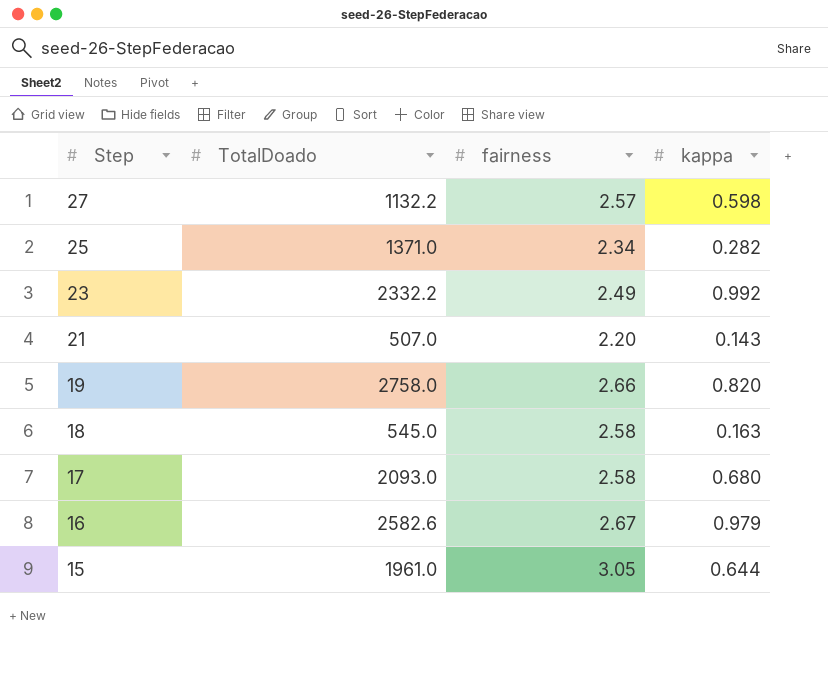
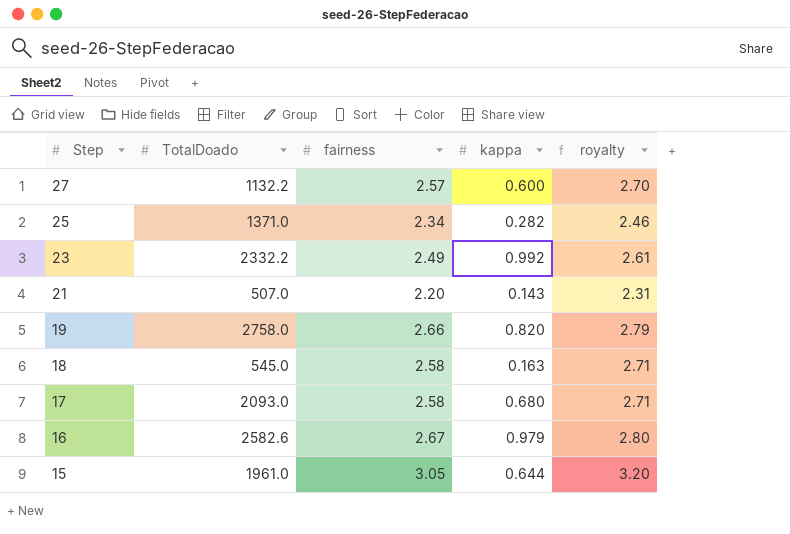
column royalty | formula: none -> [fairness] * 1.05
27 | kappa: 0.598 -> 0.600

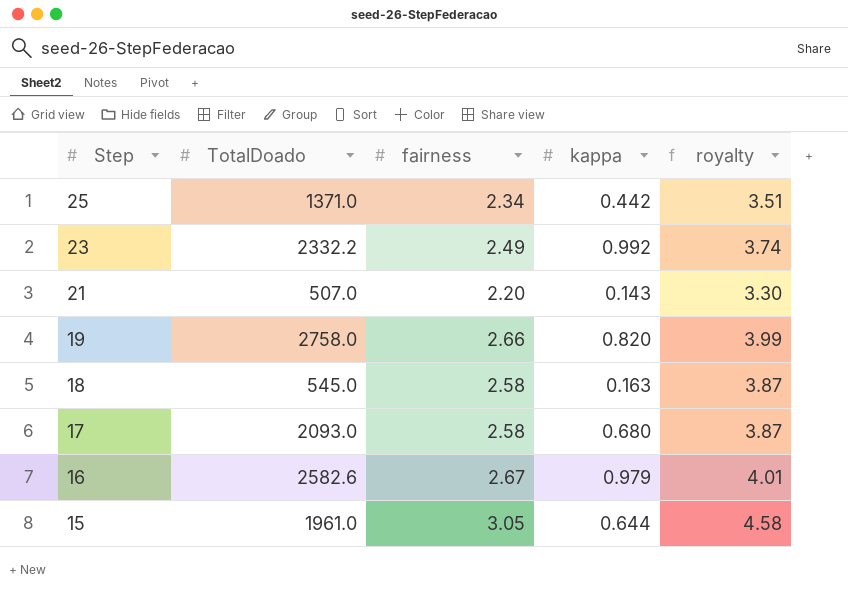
column royalty | formula: [fairness] * 1.05 -> [fairness] * 1.5
row 27: 1132.2 | 2.57 | 0.600 | 2.70 -> none
25 | kappa: 0.282 -> 0.442

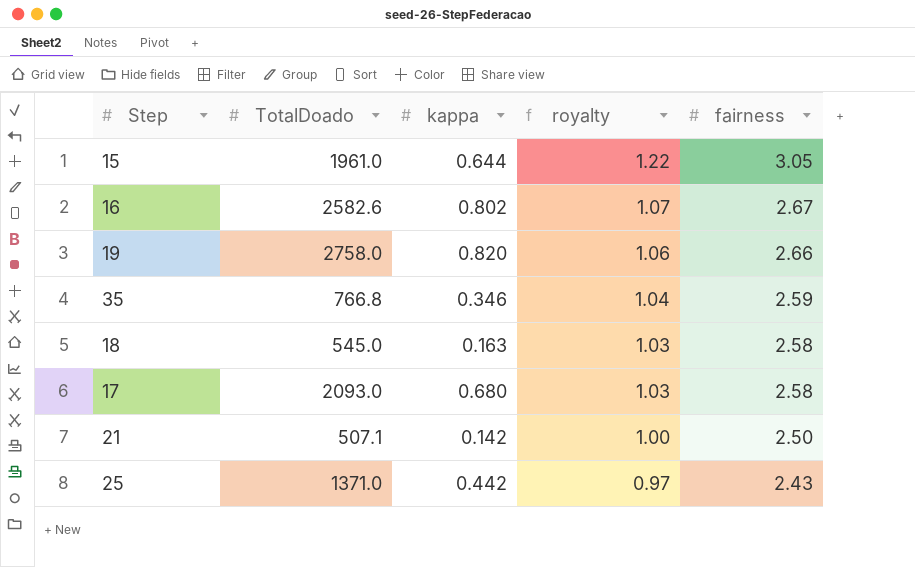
row order: Step descending -> royalty descending
column royalty | formula: [fairness] * 1.5 -> [fairness] * 0.4
column fairness | position: 3 -> 5
row 23: 2332.2 | 2.49 | 0.992 | 3.74 -> none
16 | kappa: 0.979 -> 0.802
row 35: none -> 766.8 | 0.346 | 1.04 | 2.59
21 | TotalDoado: 507.0 -> 507.1
21 | kappa: 0.143 -> 0.142
21 | fairness: 2.20 -> 2.50
25 | fairness: 2.34 -> 2.43

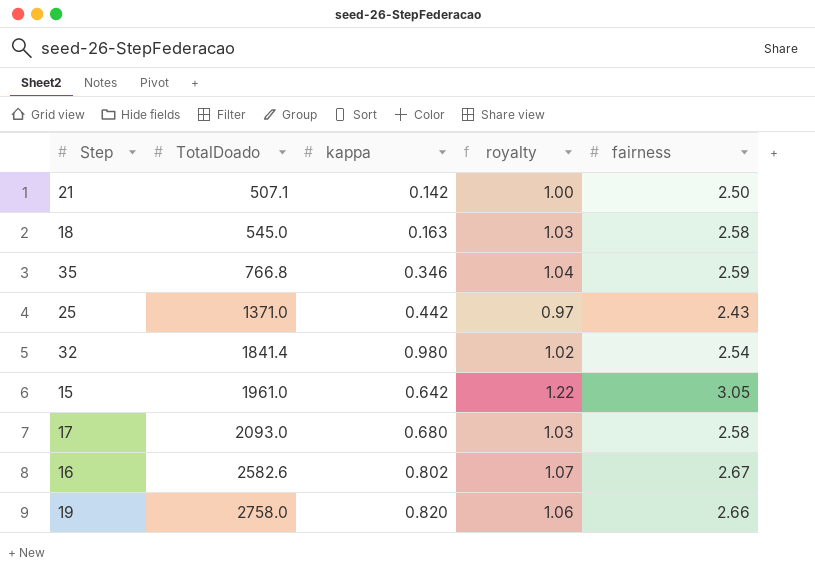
row order: royalty descending -> TotalDoado ascending
row 32: none -> 1841.4 | 0.980 | 1.02 | 2.54
15 | kappa: 0.644 -> 0.642

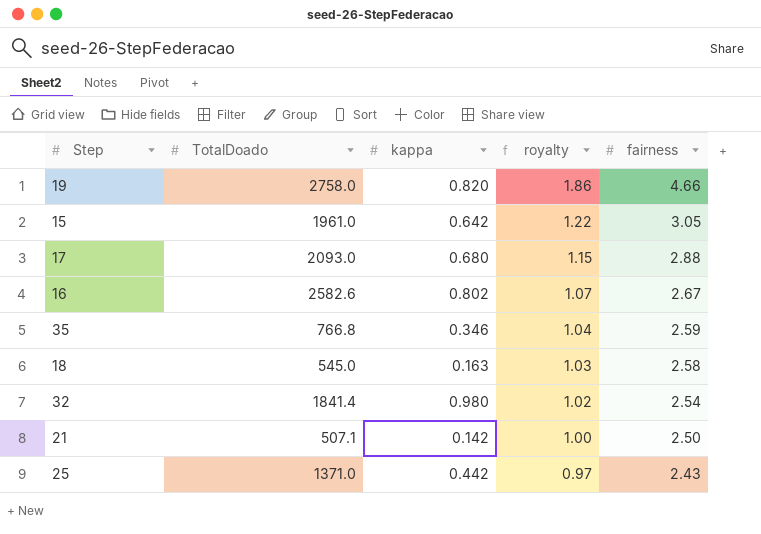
row order: TotalDoado ascending -> royalty descending
19 | royalty: 1.06 -> 1.86
19 | fairness: 2.66 -> 4.66
17 | royalty: 1.03 -> 1.15
17 | fairness: 2.58 -> 2.88

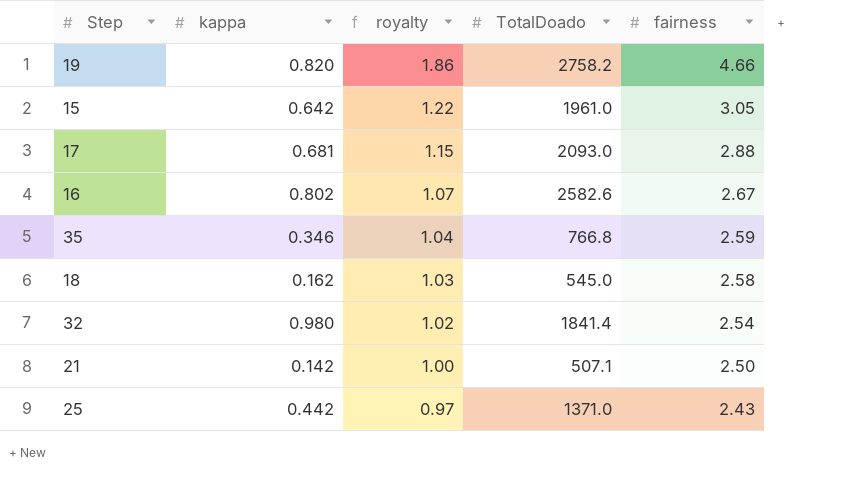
column TotalDoado | position: 2 -> 4
19 | TotalDoado: 2758.0 -> 2758.2
17 | kappa: 0.680 -> 0.681
18 | kappa: 0.163 -> 0.162

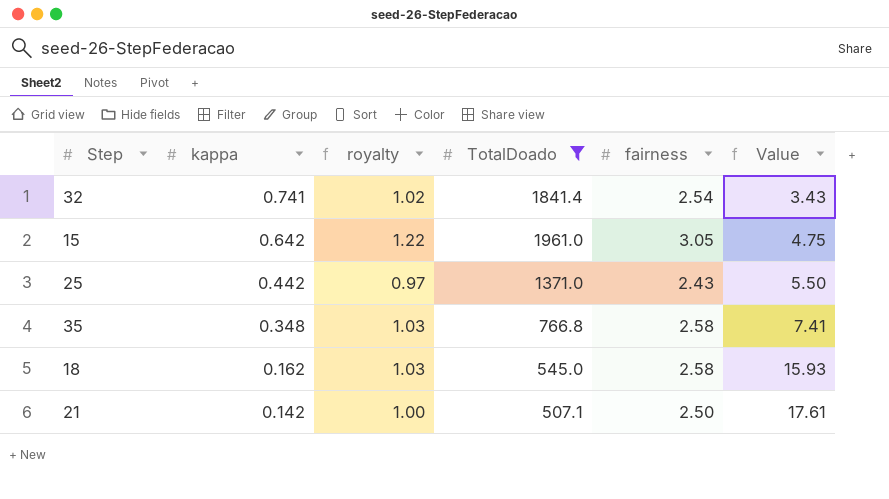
filter: none -> TotalDoado <= 1961.0
row order: royalty descending -> kappa descending
column Value | formula: none -> [fairness] / [kappa]
32 | kappa: 0.980 -> 0.741
35 | kappa: 0.346 -> 0.348
35 | royalty: 1.04 -> 1.03
35 | fairness: 2.59 -> 2.58

